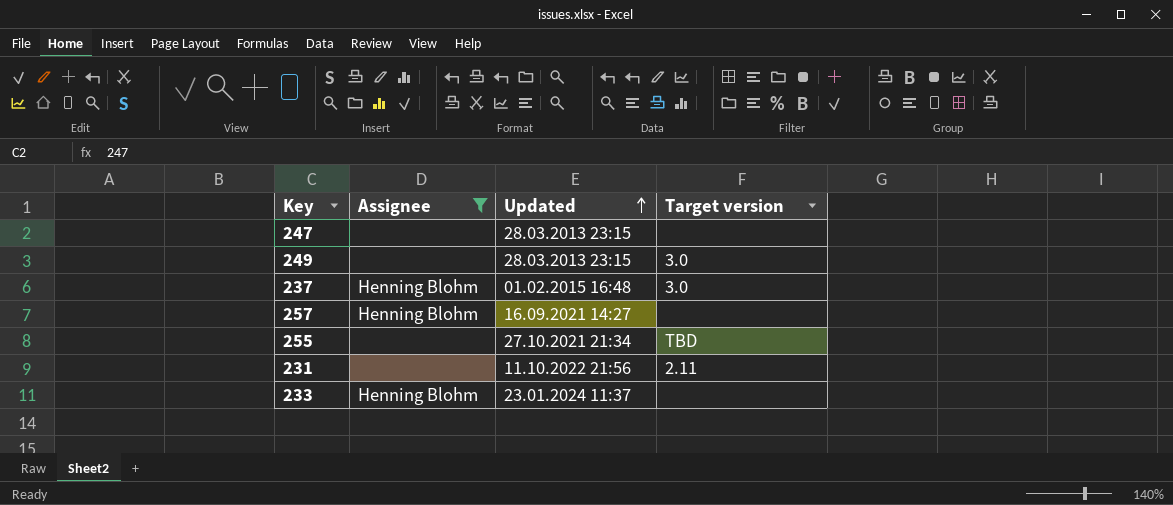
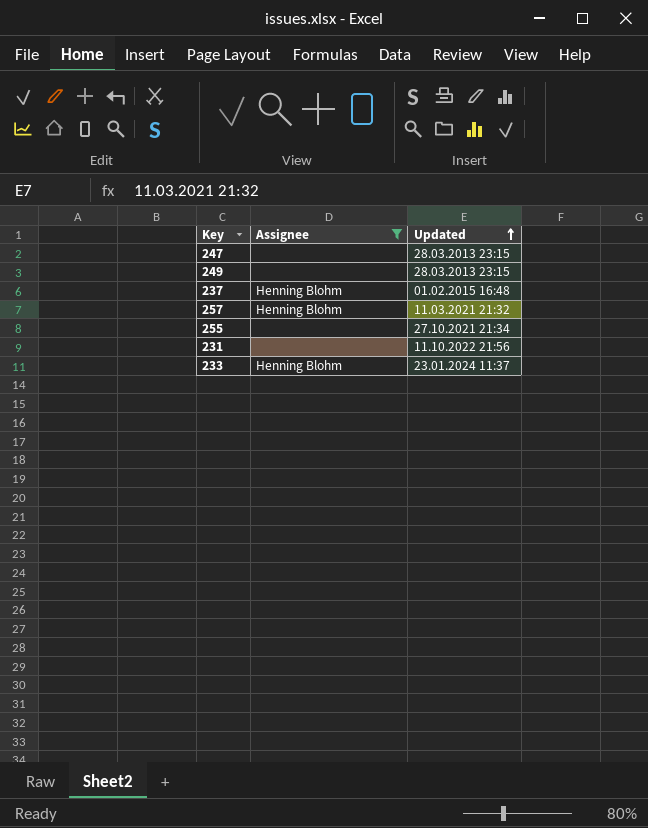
column Target version | position: 4 -> none
257 | Updated: 16.09.2021 14:27 -> 11.03.2021 21:32

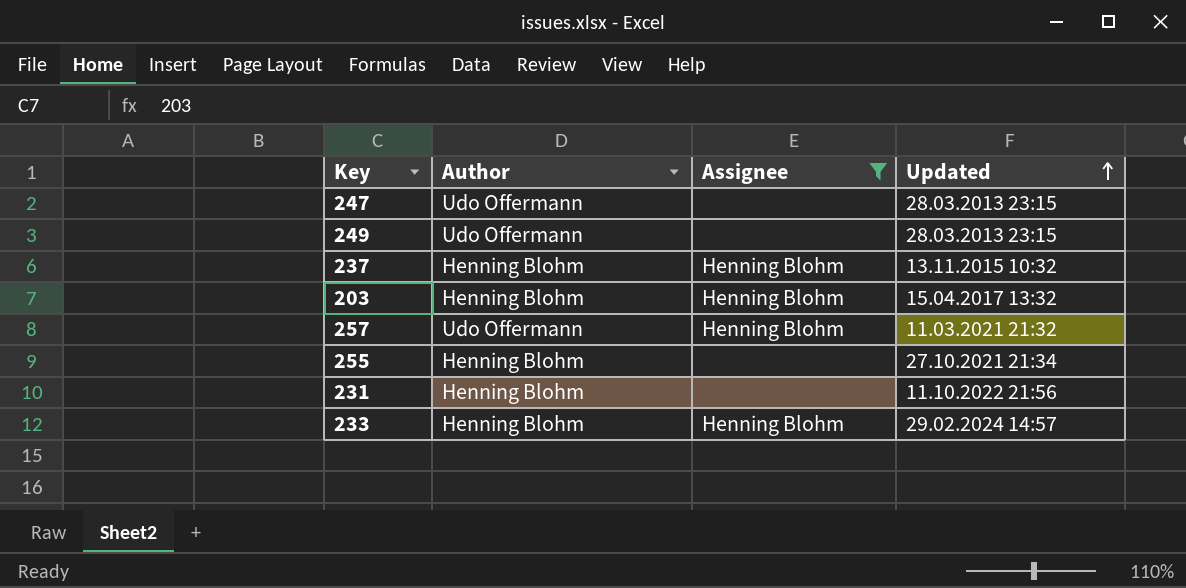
column Author | position: none -> 2
237 | Updated: 01.02.2015 16:48 -> 13.11.2015 10:32
row 203: none -> Henning Blohm | Henning Blohm | 15.04.2017 13:32
233 | Updated: 23.01.2024 11:37 -> 29.02.2024 14:57

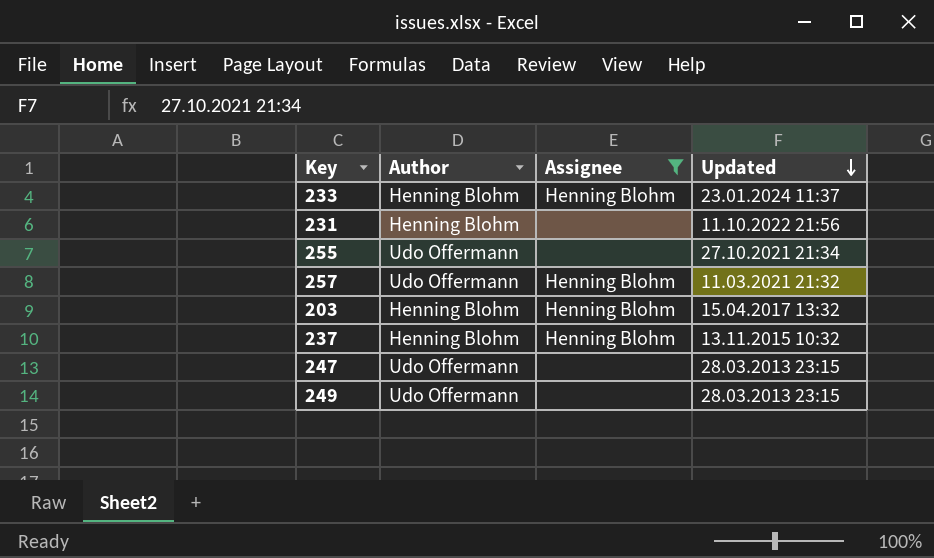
row order: Updated ascending -> Updated descending
233 | Updated: 29.02.2024 14:57 -> 23.01.2024 11:37
255 | Author: Henning Blohm -> Udo Offermann

